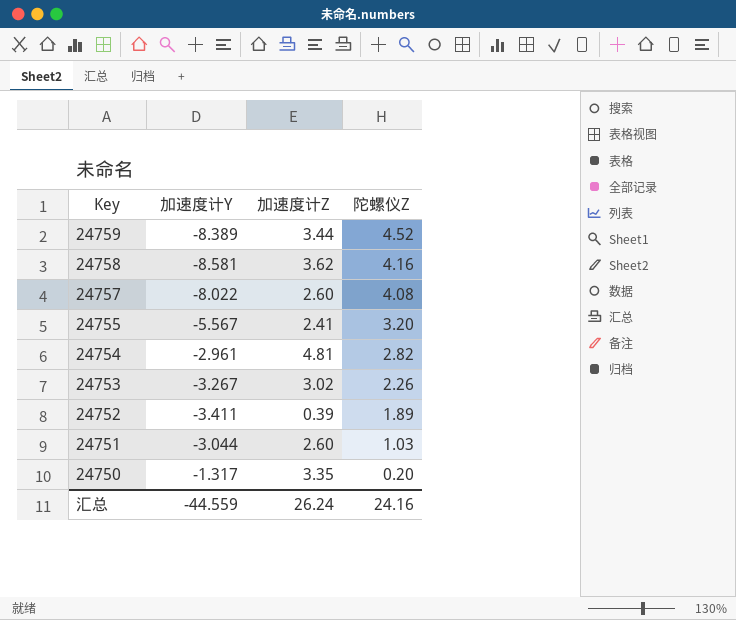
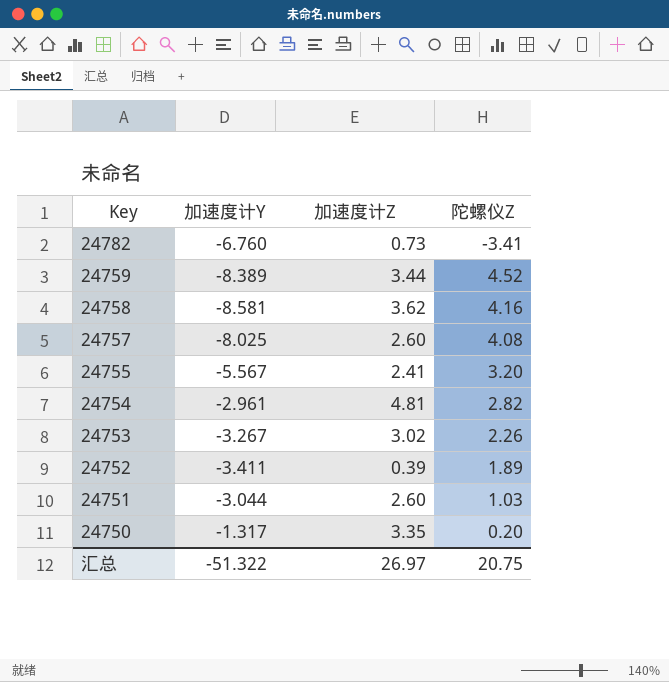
row 24782: none -> -6.760 | 0.73 | -3.41
24757 | 加速度计Y: -8.022 -> -8.025
汇总 | 加速度计Y: -44.559 -> -51.322
汇总 | 加速度计Z: 26.24 -> 26.97
汇总 | 陀螺仪Z: 24.16 -> 20.75

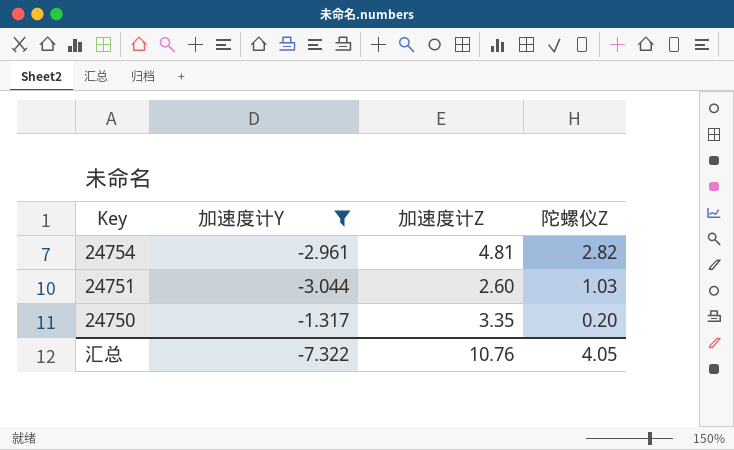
filter: none -> 加速度计Y >= -3.044
汇总 | 加速度计Y: -51.322 -> -7.322
汇总 | 加速度计Z: 26.97 -> 10.76
汇总 | 陀螺仪Z: 20.75 -> 4.05

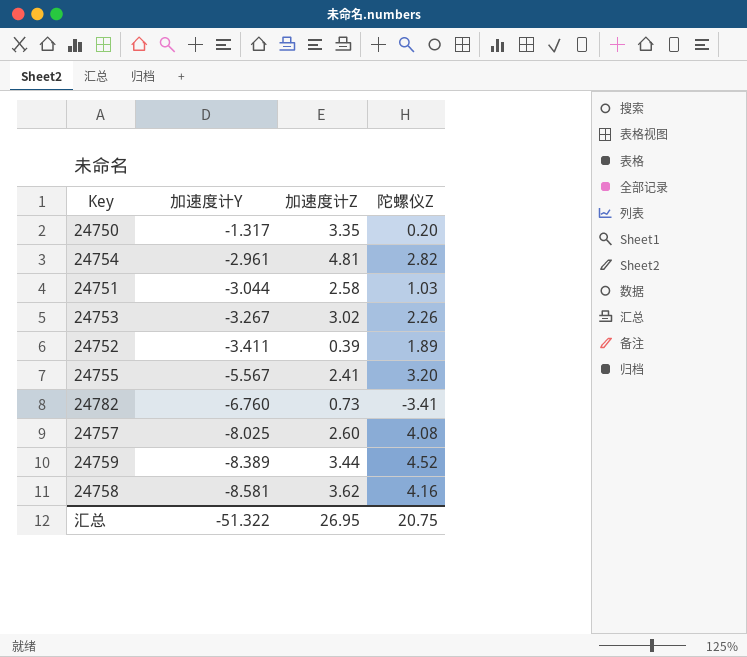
filter: 加速度计Y >= -3.044 -> none
row order: Key descending -> 加速度计Y descending
24751 | 加速度计Z: 2.60 -> 2.58
汇总 | 加速度计Y: -7.322 -> -51.322
汇总 | 加速度计Z: 10.76 -> 26.95
汇总 | 陀螺仪Z: 4.05 -> 20.75

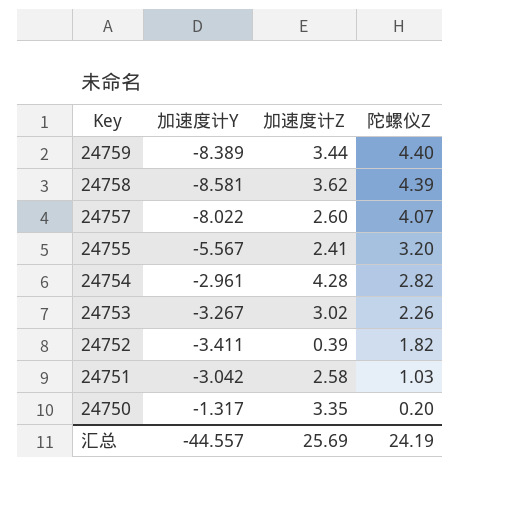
row order: 加速度计Y descending -> Key descending
row 24782: -6.760 | 0.73 | -3.41 -> none
24759 | 陀螺仪Z: 4.52 -> 4.40
24758 | 陀螺仪Z: 4.16 -> 4.39
24757 | 加速度计Y: -8.025 -> -8.022
24757 | 陀螺仪Z: 4.08 -> 4.07
24754 | 加速度计Z: 4.81 -> 4.28
24752 | 陀螺仪Z: 1.89 -> 1.82
24751 | 加速度计Y: -3.044 -> -3.042
汇总 | 加速度计Y: -51.322 -> -44.557
汇总 | 加速度计Z: 26.95 -> 25.69
汇总 | 陀螺仪Z: 20.75 -> 24.19

